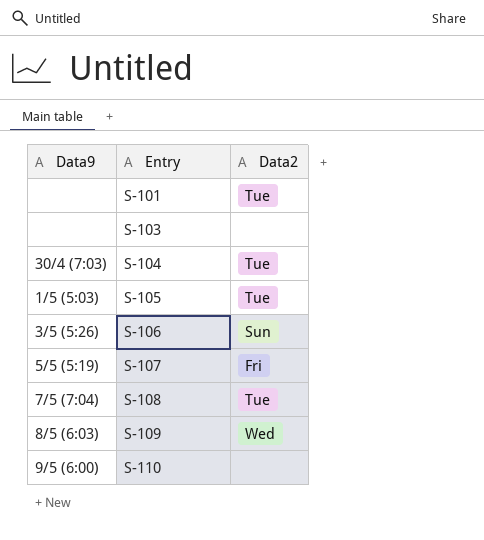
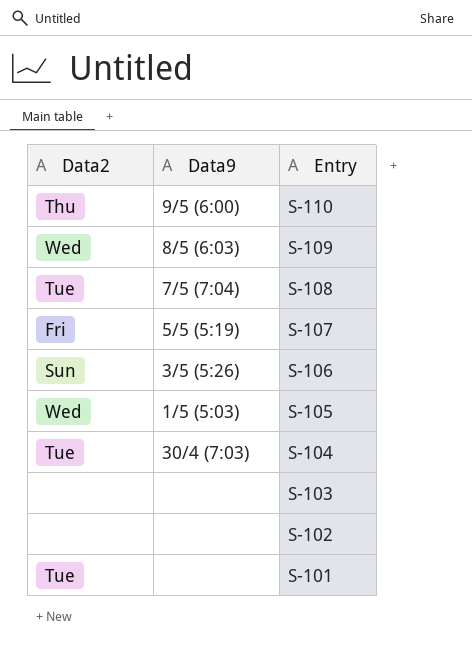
row order: Entry ascending -> Entry descending
column Data2 | position: 3 -> 1
S-110 | Data2: none -> Thu
S-105 | Data2: Tue -> Wed
row S-102: none -> none | none

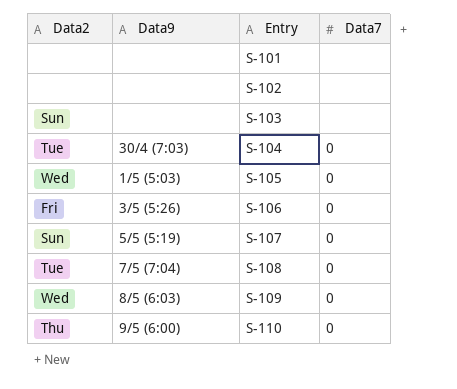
row order: Entry descending -> Entry ascending
column Data7 | position: none -> 4
S-101 | Data2: Tue -> none
S-103 | Data2: none -> Sun
S-106 | Data2: Sun -> Fri
S-107 | Data2: Fri -> Sun

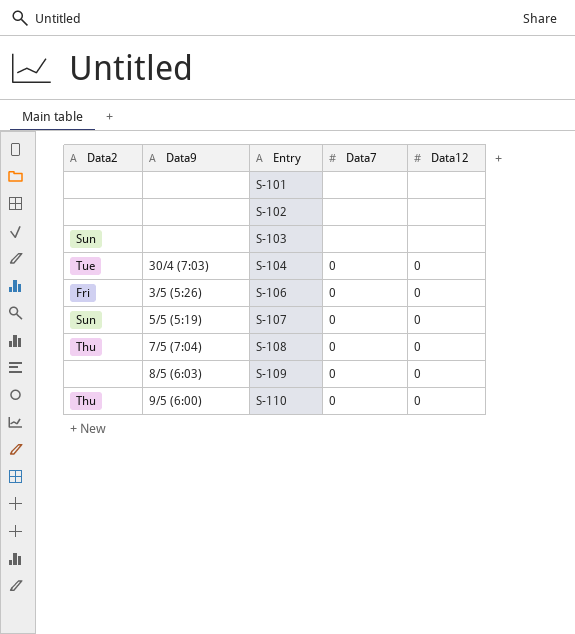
column Data12 | position: none -> 5
row S-105: Wed | 1/5 (5:03) | 0 -> none
S-108 | Data2: Tue -> Thu
S-109 | Data2: Wed -> none

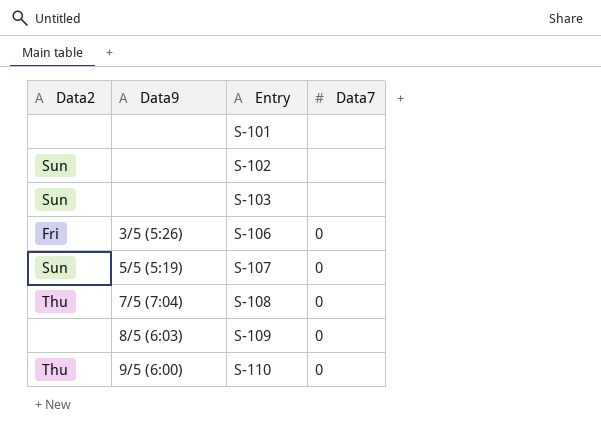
column Data12 | position: 5 -> none
row S-104: Tue | 30/4 (7:03) | 0 | 0 -> none
S-102 | Data2: none -> Sun

